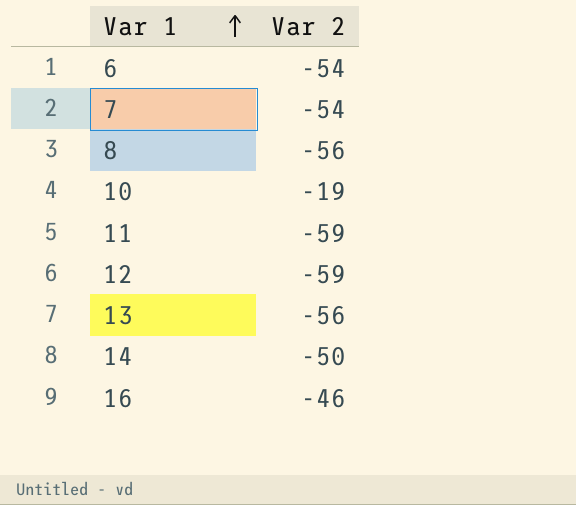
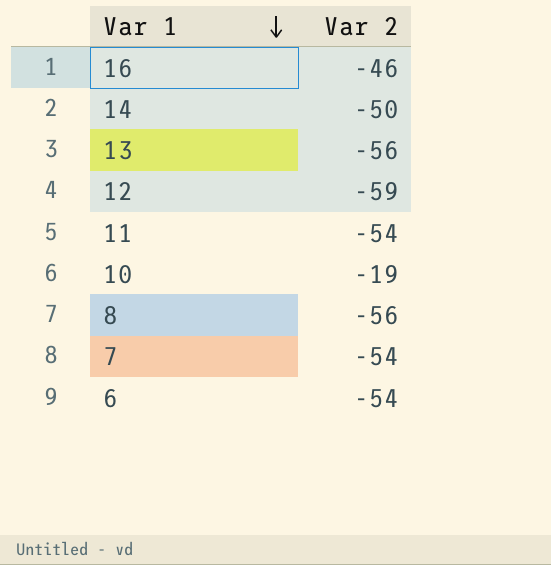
row order: Var 1 ascending -> Var 1 descending
11 | Var 2: -59 -> -54

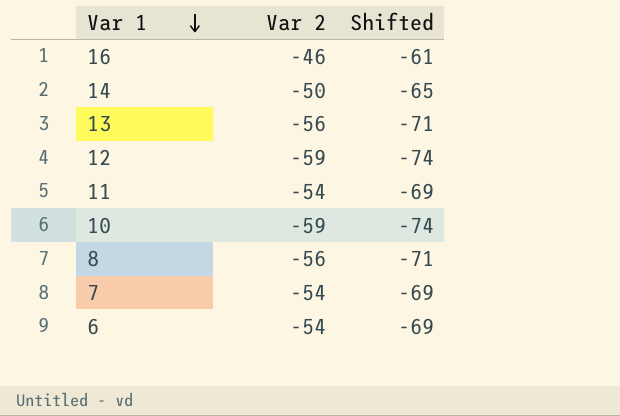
column Shifted | formula: none -> [Var 2] - 15
10 | Var 2: -19 -> -59

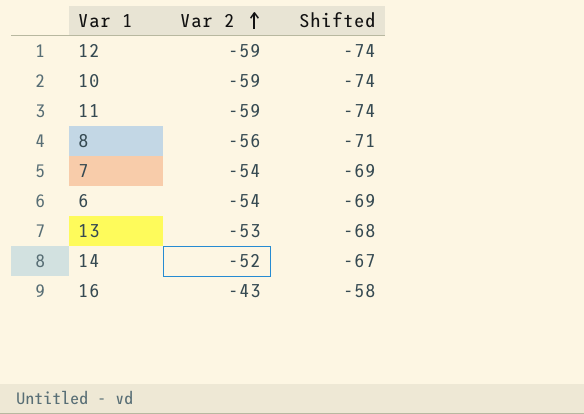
row order: Var 1 descending -> Var 2 ascending
11 | Var 2: -54 -> -59
11 | Shifted: -69 -> -74
13 | Var 2: -56 -> -53
13 | Shifted: -71 -> -68
14 | Var 2: -50 -> -52
14 | Shifted: -65 -> -67
16 | Var 2: -46 -> -43
16 | Shifted: -61 -> -58

